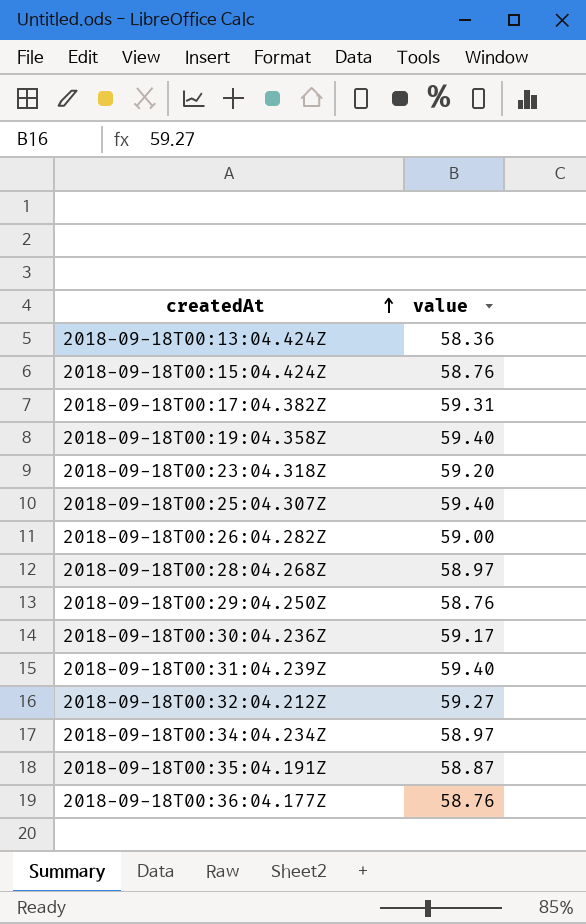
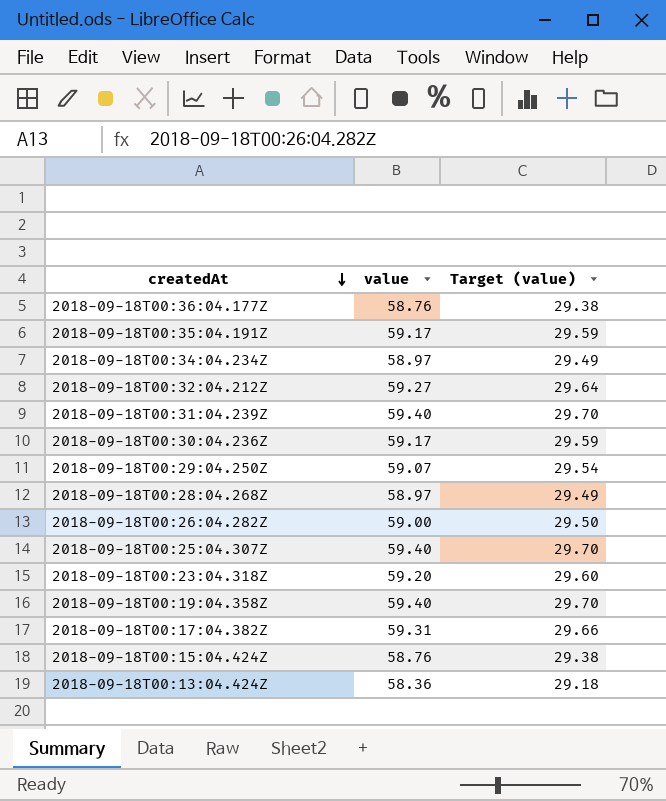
row order: createdAt ascending -> createdAt descending
column Target (value) | formula: none -> [value] * 0.5
2018-09-18T00:35:04.191Z | value: 58.87 -> 59.17
2018-09-18T00:29:04.250Z | value: 58.76 -> 59.07

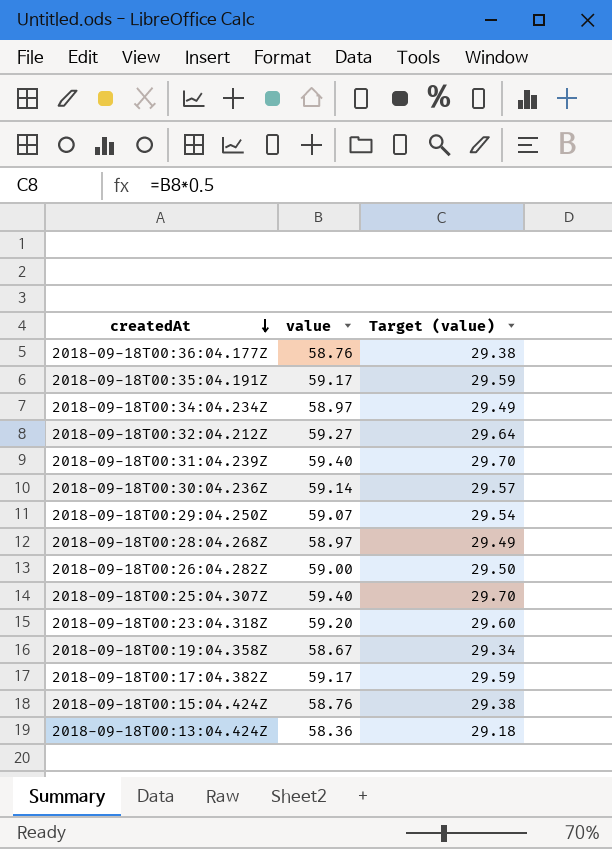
2018-09-18T00:30:04.236Z | value: 59.17 -> 59.14
2018-09-18T00:30:04.236Z | Target (value): 29.59 -> 29.57
2018-09-18T00:19:04.358Z | value: 59.40 -> 58.67
2018-09-18T00:19:04.358Z | Target (value): 29.70 -> 29.34
2018-09-18T00:17:04.382Z | value: 59.31 -> 59.17
2018-09-18T00:17:04.382Z | Target (value): 29.66 -> 29.59

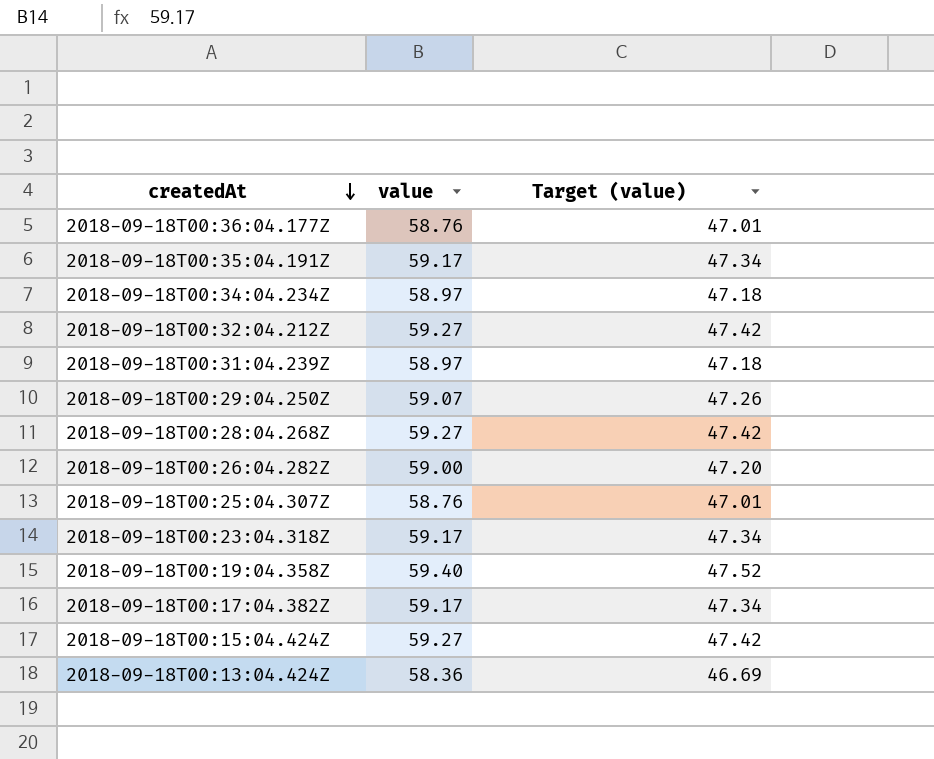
column Target (value) | formula: [value] * 0.5 -> [value] * 0.8
row 2018-09-18T00:30:04.236Z: 59.14 | 29.57 -> none
2018-09-18T00:31:04.239Z | value: 59.40 -> 58.97
2018-09-18T00:28:04.268Z | value: 58.97 -> 59.27
2018-09-18T00:25:04.307Z | value: 59.40 -> 58.76
2018-09-18T00:23:04.318Z | value: 59.20 -> 59.17
2018-09-18T00:19:04.358Z | value: 58.67 -> 59.40
2018-09-18T00:15:04.424Z | value: 58.76 -> 59.27

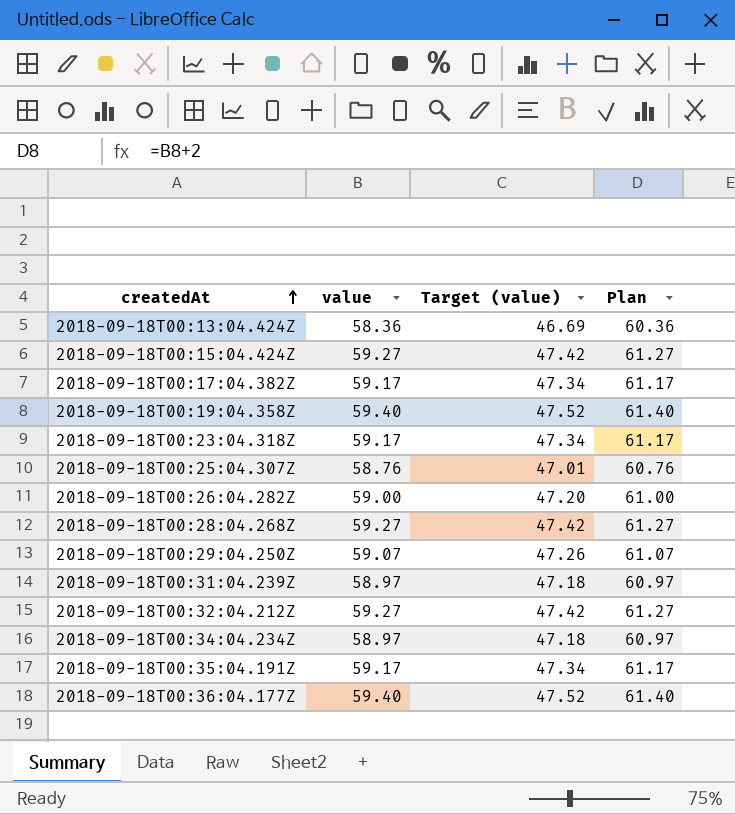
row order: createdAt descending -> createdAt ascending
column Plan | formula: none -> [value] + 2
2018-09-18T00:36:04.177Z | value: 58.76 -> 59.40
2018-09-18T00:36:04.177Z | Target (value): 47.01 -> 47.52

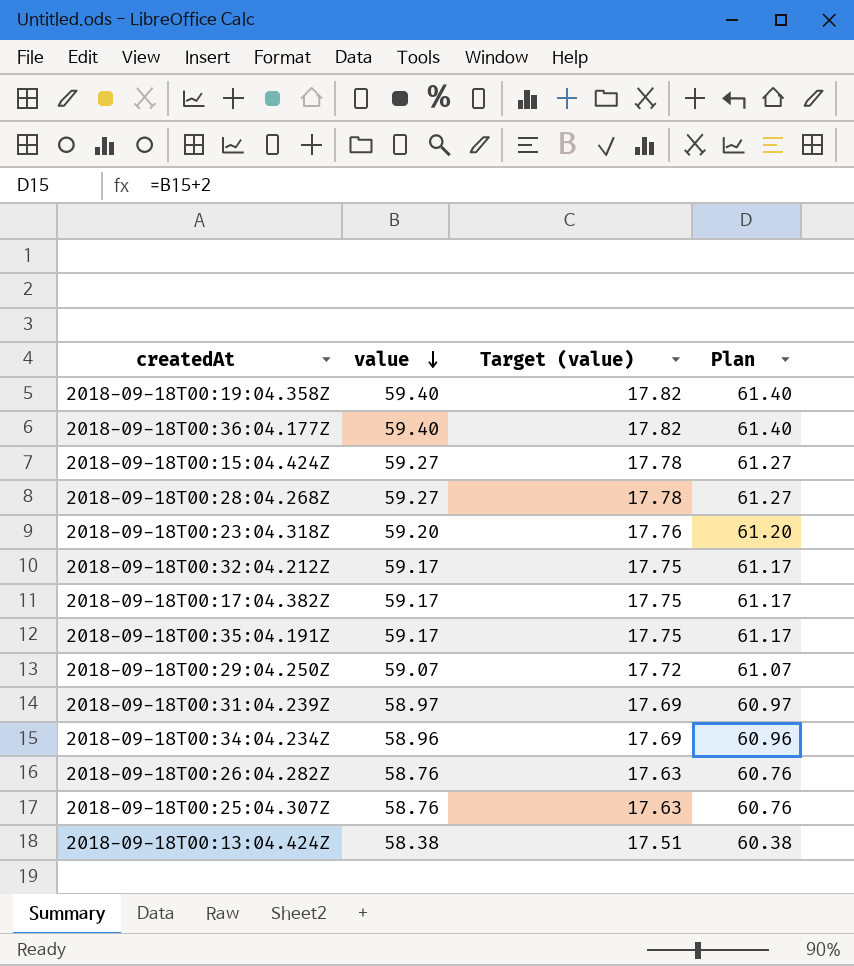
row order: createdAt ascending -> value descending
column Target (value) | formula: [value] * 0.8 -> [value] * 0.3
2018-09-18T00:23:04.318Z | value: 59.17 -> 59.20
2018-09-18T00:23:04.318Z | Plan: 61.17 -> 61.20
2018-09-18T00:32:04.212Z | value: 59.27 -> 59.17
2018-09-18T00:32:04.212Z | Plan: 61.27 -> 61.17
2018-09-18T00:34:04.234Z | value: 58.97 -> 58.96
2018-09-18T00:34:04.234Z | Plan: 60.97 -> 60.96
2018-09-18T00:26:04.282Z | value: 59.00 -> 58.76
2018-09-18T00:26:04.282Z | Plan: 61.00 -> 60.76
2018-09-18T00:13:04.424Z | value: 58.36 -> 58.38
2018-09-18T00:13:04.424Z | Plan: 60.36 -> 60.38

